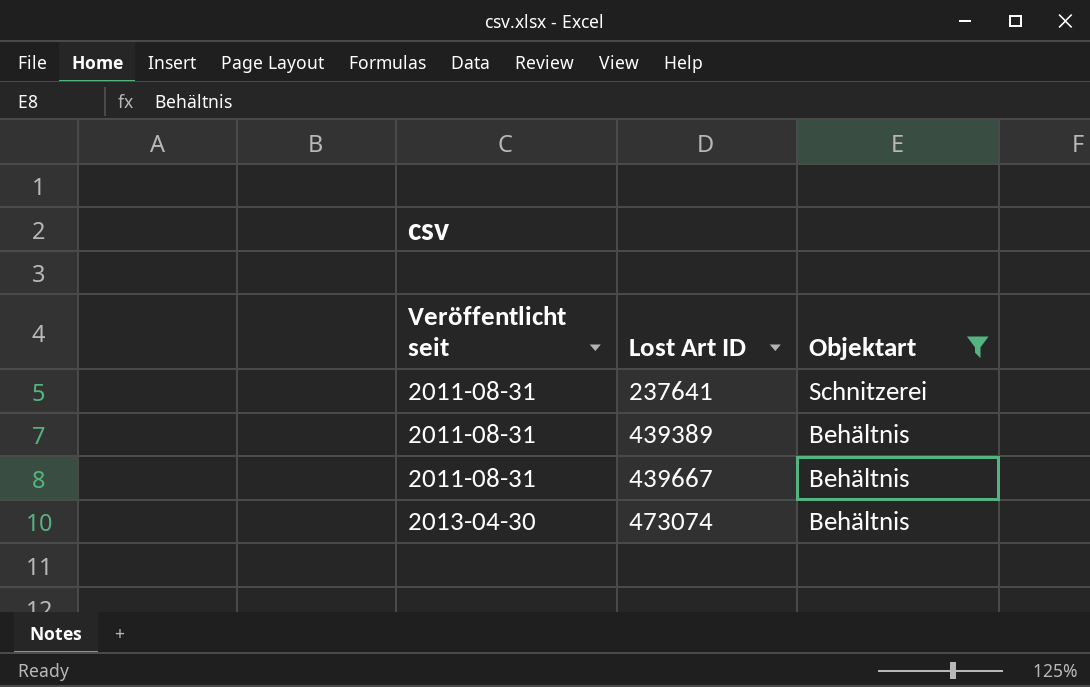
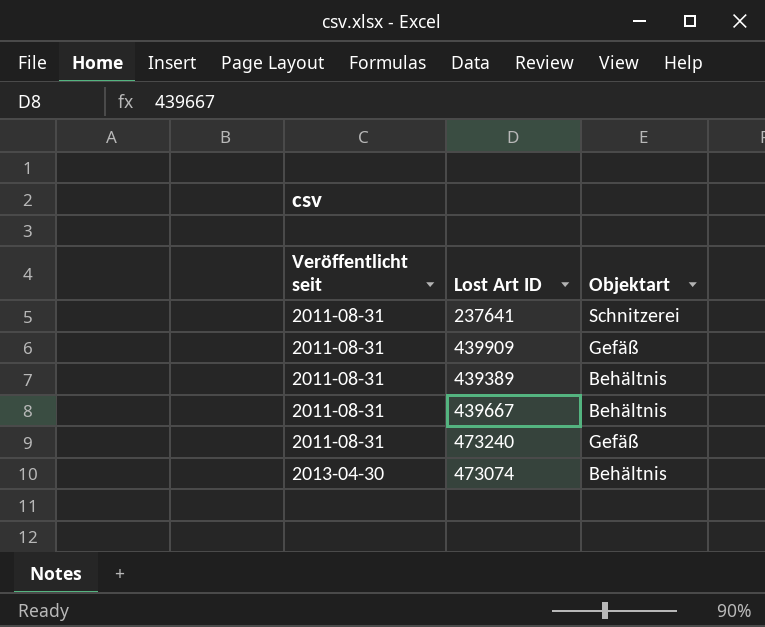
filter: Objektart != Gefäß -> none

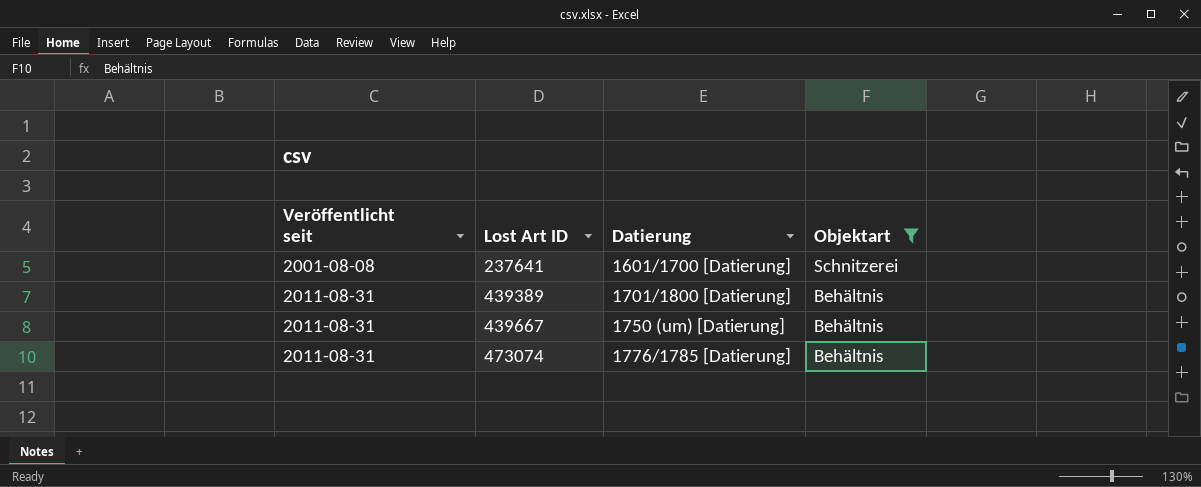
filter: none -> Objektart != Gefäß
column Datierung | position: none -> 3
237641 | Veröffentlicht seit: 2011-08-31 -> 2001-08-08
473074 | Veröffentlicht seit: 2013-04-30 -> 2011-08-31

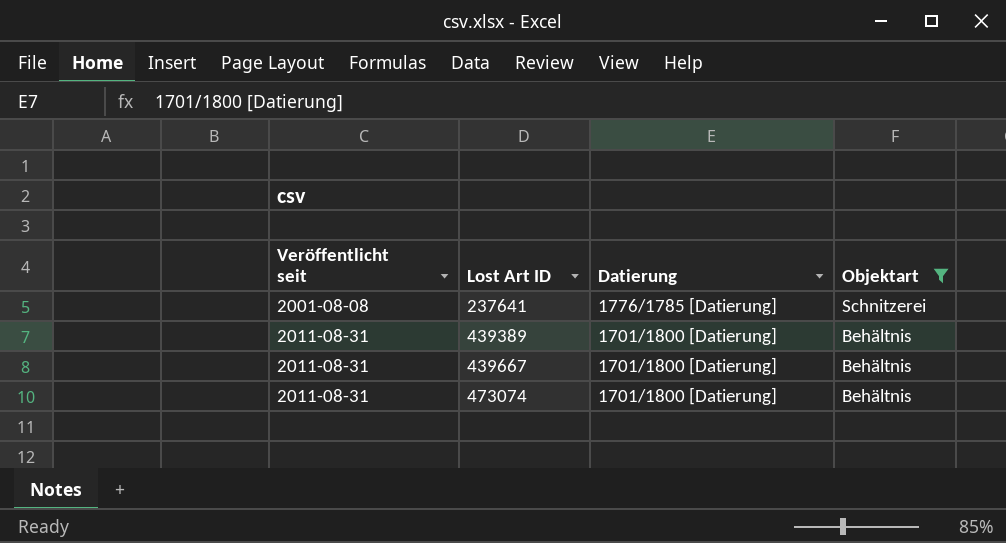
237641 | Datierung: 1601/1700 [Datierung] -> 1776/1785 [Datierung]
439667 | Datierung: 1750 (um) [Datierung] -> 1701/1800 [Datierung]
473074 | Datierung: 1776/1785 [Datierung] -> 1701/1800 [Datierung]

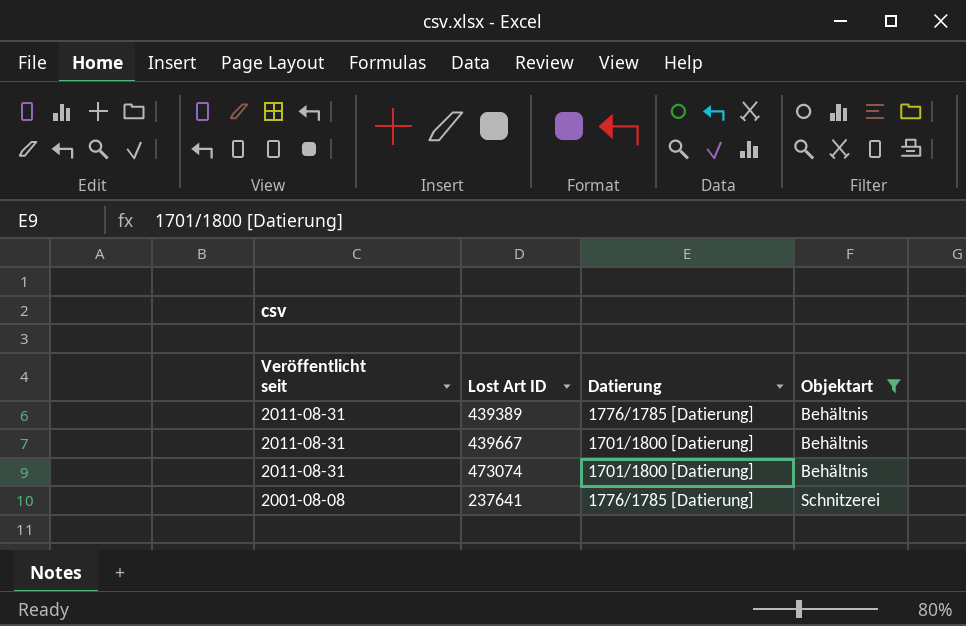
row order: Veröffentlicht seit ascending -> Veröffentlicht seit descending
439389 | Datierung: 1701/1800 [Datierung] -> 1776/1785 [Datierung]

